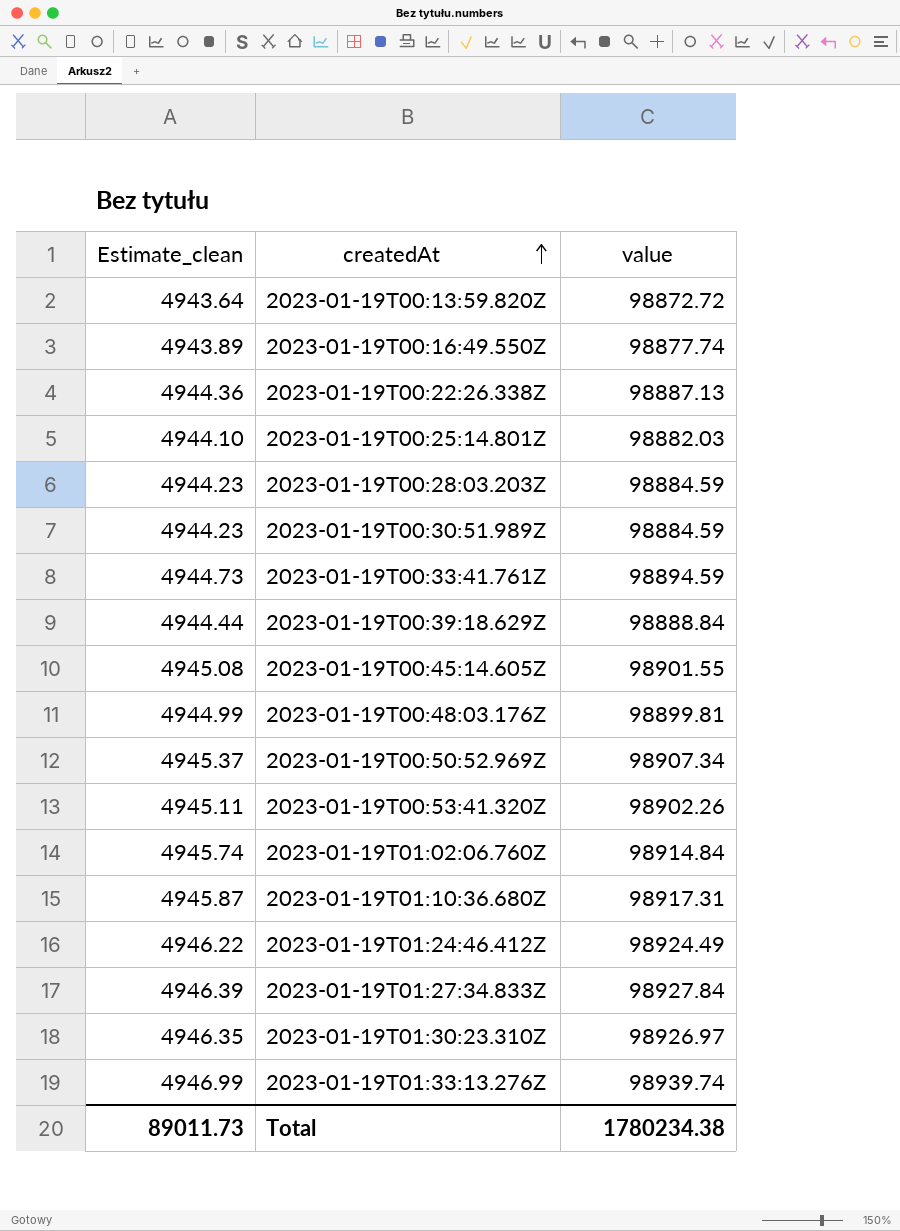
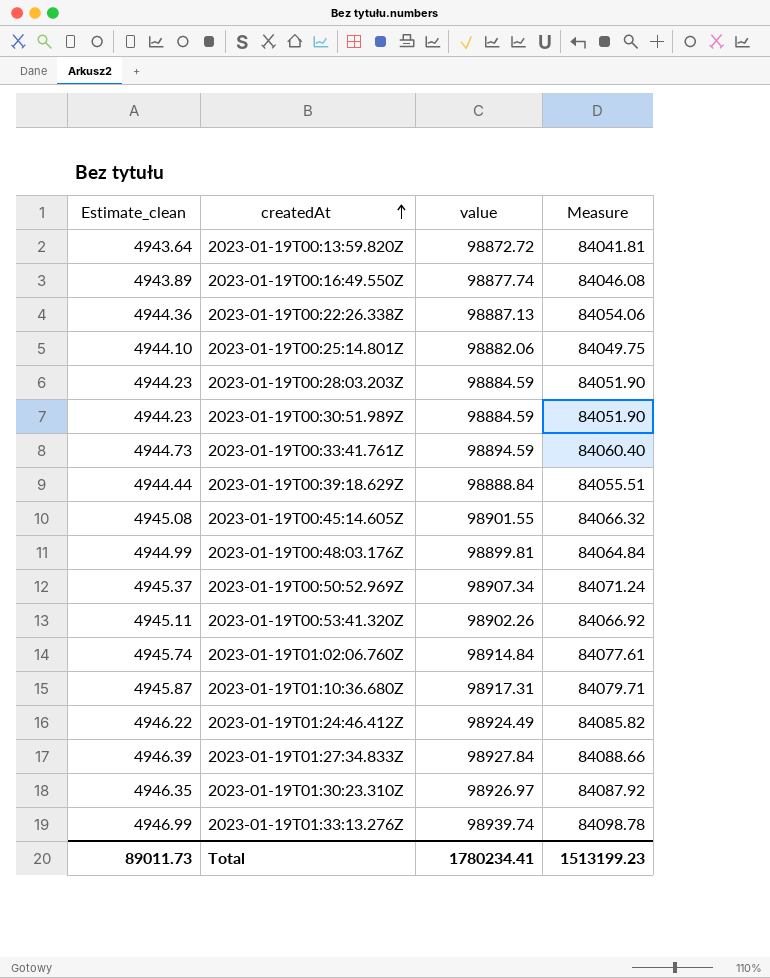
column Measure | formula: none -> [value] * 0.85
2023-01-19T00:25:14.801Z | value: 98882.03 -> 98882.06
Total | value: 1780234.38 -> 1780234.41

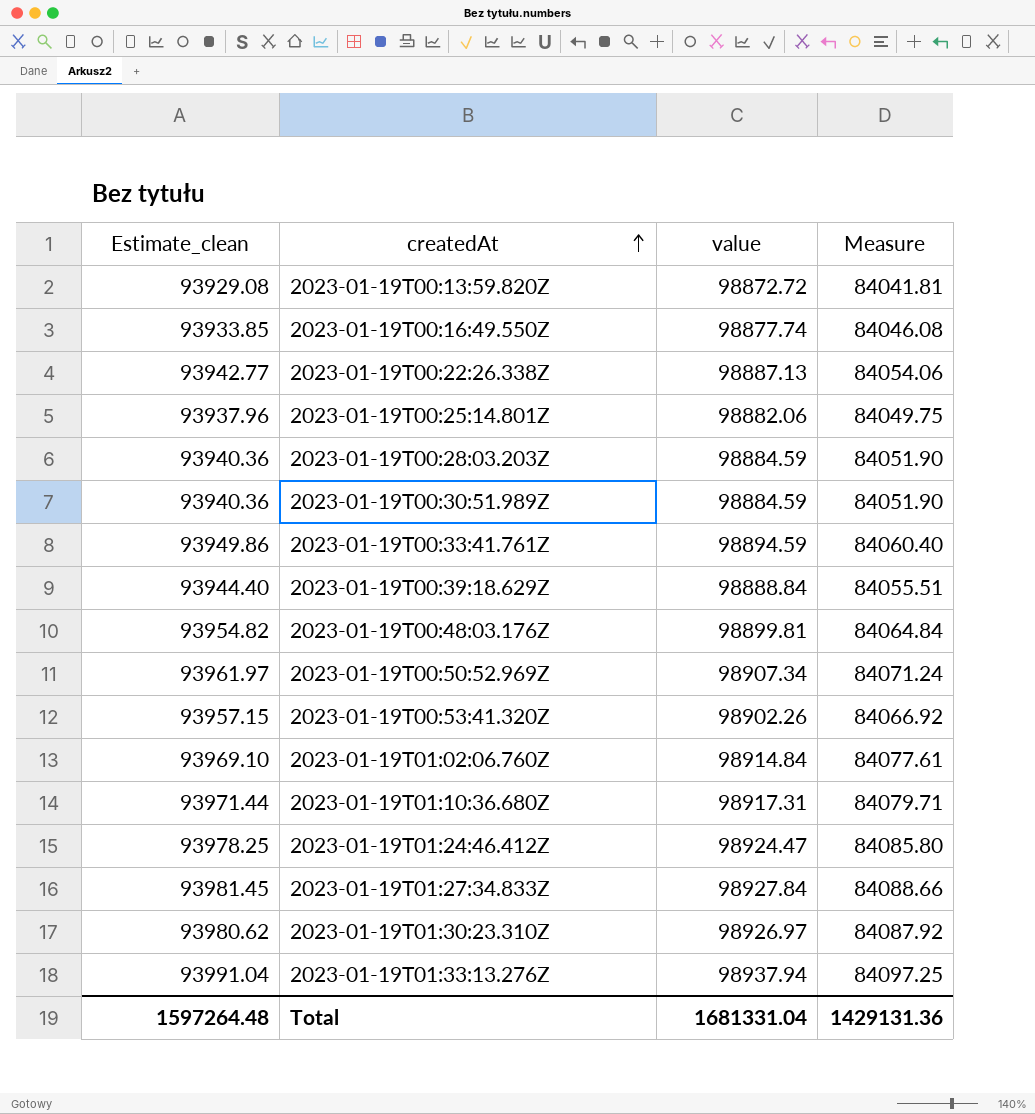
column Estimate_clean | formula: [value] * 0.05 -> [value] * 0.95
row 2023-01-19T00:45:14.605Z: 4945.08 | 98901.55 | 84066.32 -> none
2023-01-19T01:24:46.412Z | value: 98924.49 -> 98924.47
2023-01-19T01:24:46.412Z | Measure: 84085.82 -> 84085.80
2023-01-19T01:33:13.276Z | value: 98939.74 -> 98937.94
2023-01-19T01:33:13.276Z | Measure: 84098.78 -> 84097.25
Total | Estimate_clean: 89011.73 -> 1597264.48
Total | value: 1780234.41 -> 1681331.04
Total | Measure: 1513199.23 -> 1429131.36

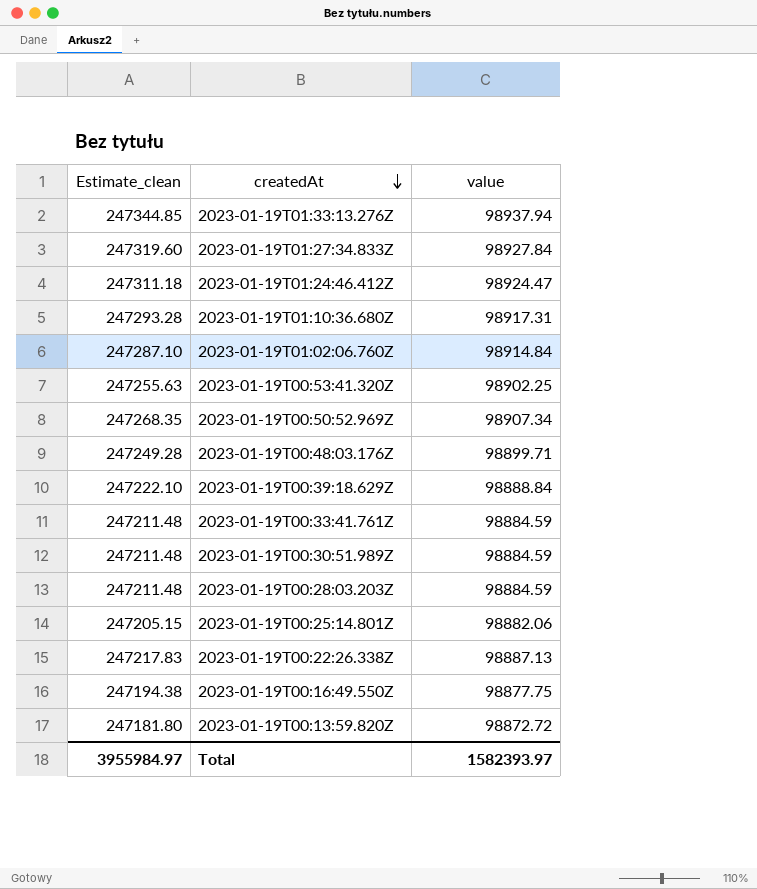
row order: createdAt ascending -> createdAt descending
column Measure | formula: [value] * 0.85 -> none
column Estimate_clean | formula: [value] * 0.95 -> [value] * 2.5
row 2023-01-19T01:30:23.310Z: 93980.62 | 98926.97 | 84087.92 -> none
2023-01-19T00:53:41.320Z | value: 98902.26 -> 98902.25
2023-01-19T00:48:03.176Z | value: 98899.81 -> 98899.71
2023-01-19T00:33:41.761Z | value: 98894.59 -> 98884.59
2023-01-19T00:16:49.550Z | value: 98877.74 -> 98877.75
Total | Estimate_clean: 1597264.48 -> 3955984.97
Total | value: 1681331.04 -> 1582393.97

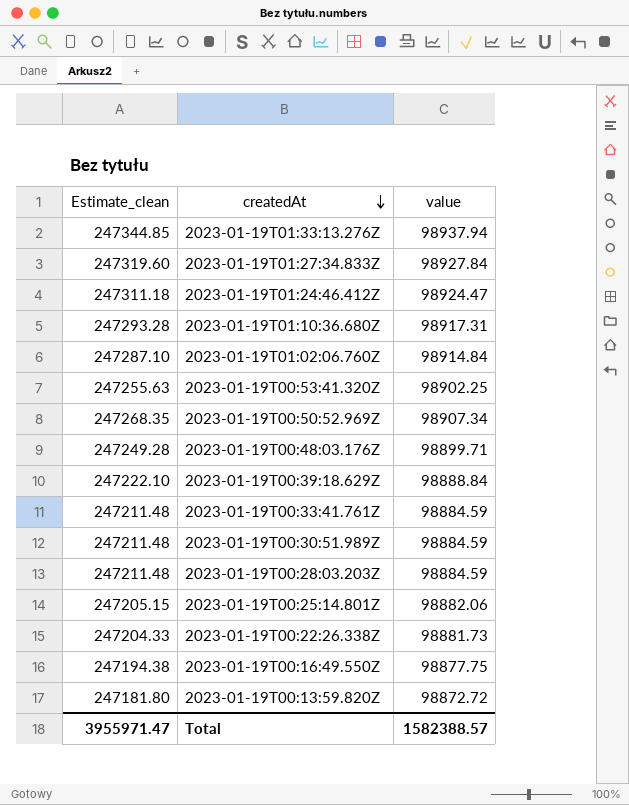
2023-01-19T00:22:26.338Z | Estimate_clean: 247217.83 -> 247204.33
2023-01-19T00:22:26.338Z | value: 98887.13 -> 98881.73
Total | Estimate_clean: 3955984.97 -> 3955971.47
Total | value: 1582393.97 -> 1582388.57

